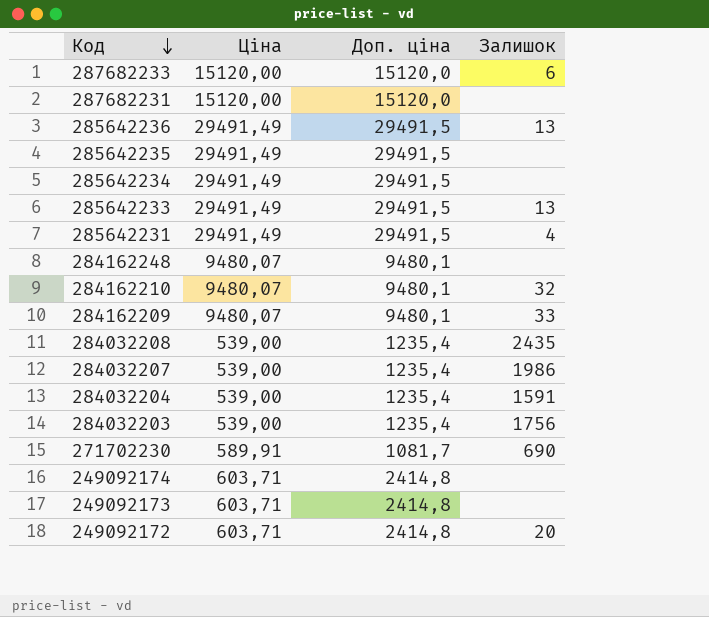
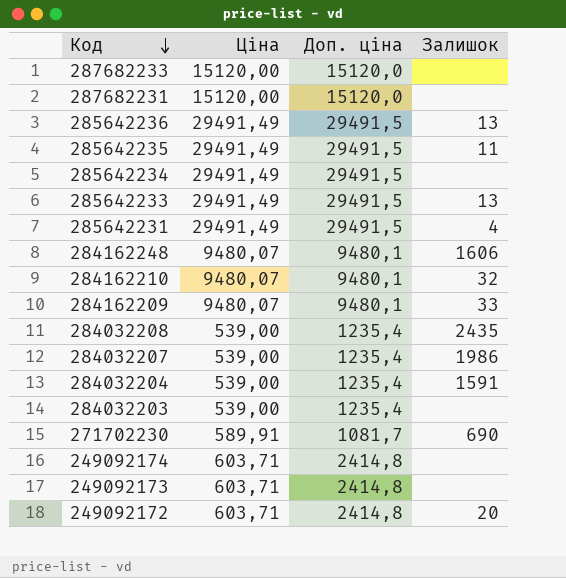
287682233 | Залишок: 6 -> none
285642235 | Залишок: none -> 11
284162248 | Залишок: none -> 1606
284032203 | Залишок: 1756 -> none

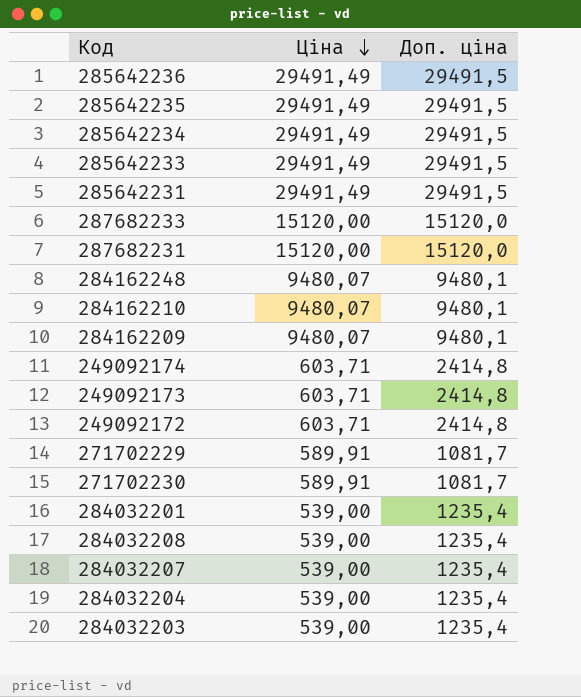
row order: Код descending -> Ціна descending
column Залишок | position: 4 -> none
row 271702229: none -> 589,91 | 1081,7
row 284032201: none -> 539,00 | 1235,4

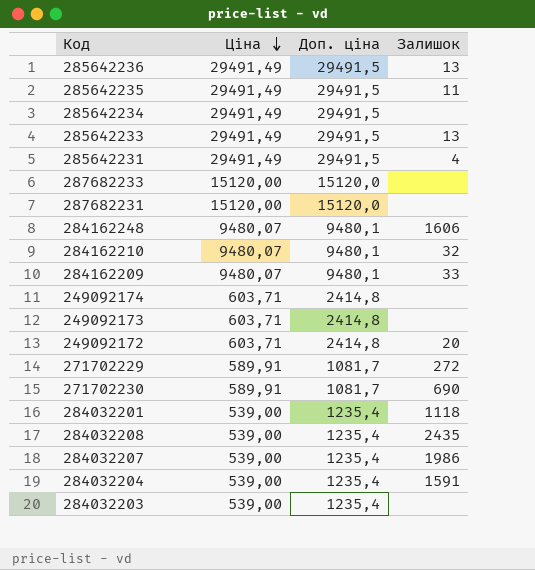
column Залишок | position: none -> 4

